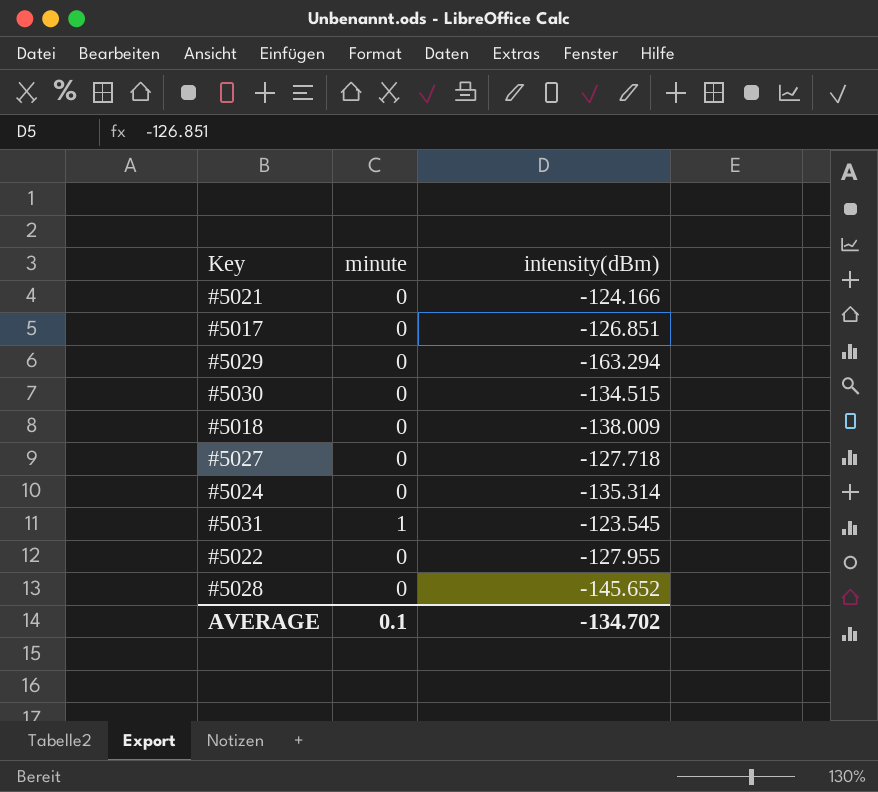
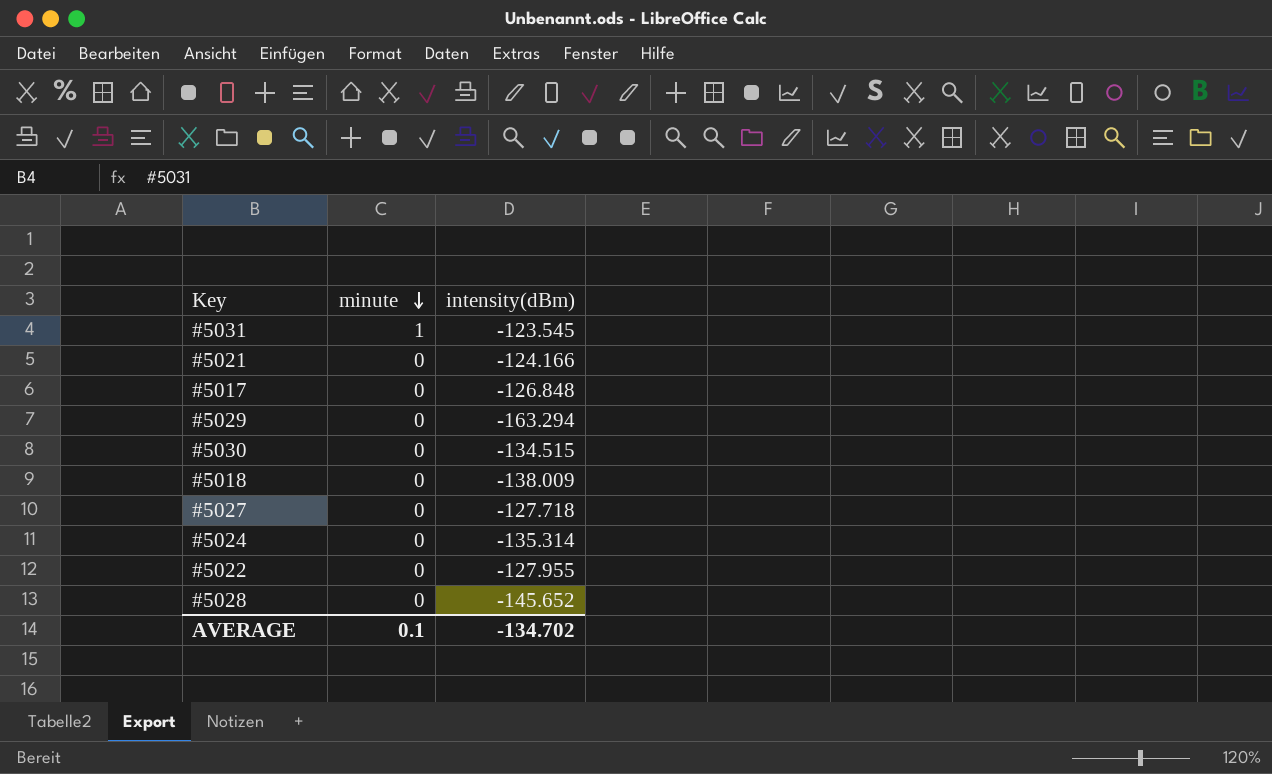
row order: none -> minute descending
#5017 | intensity(dBm): -126.851 -> -126.848

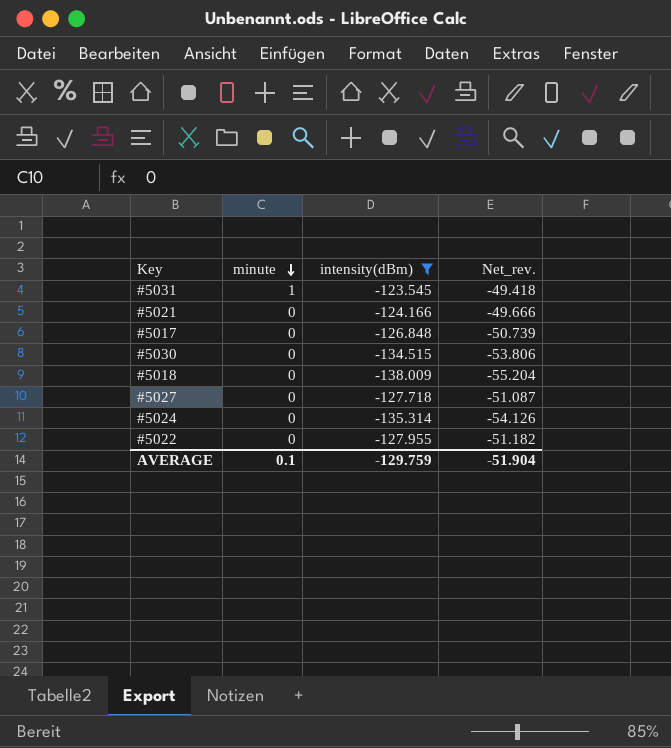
filter: none -> intensity(dBm) >= -138.009
column Net_rev. | formula: none -> [intensity(dBm)] * 0.4
AVERAGE | intensity(dBm): -134.702 -> -129.759

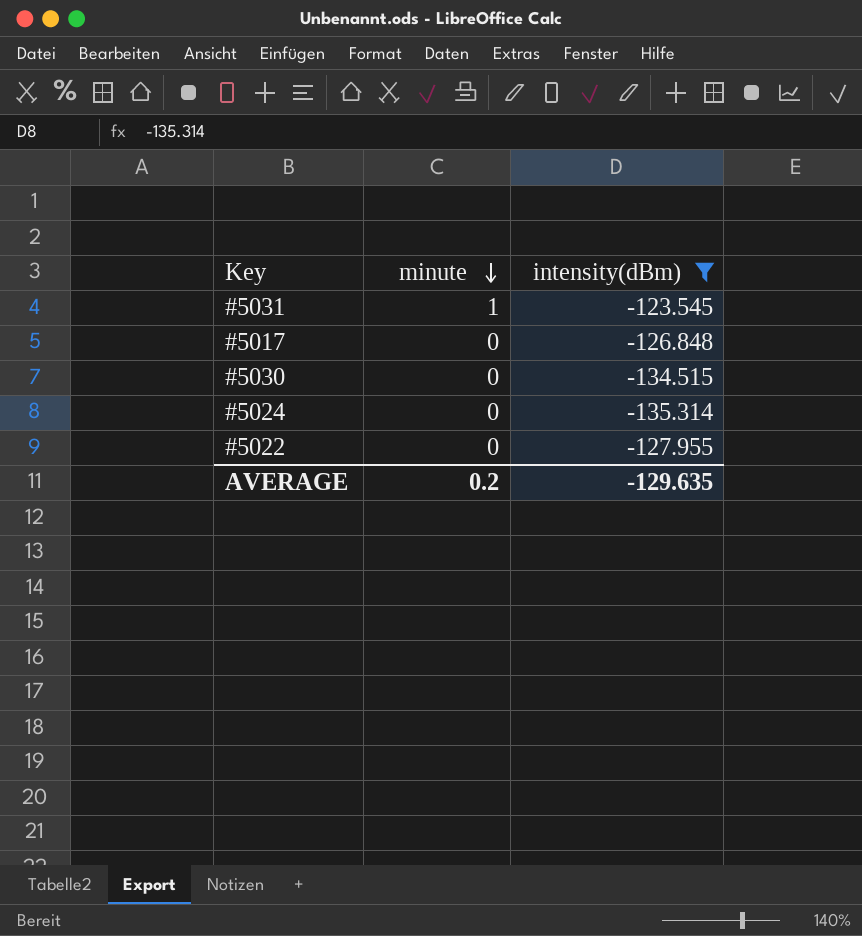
column Net_rev. | formula: [intensity(dBm)] * 0.4 -> none
row #5021: 0 | -124.166 | -49.666 -> none
row #5018: 0 | -138.009 | -55.204 -> none
row #5027: 0 | -127.718 | -51.087 -> none
AVERAGE | minute: 0.1 -> 0.2
AVERAGE | intensity(dBm): -129.759 -> -129.635

